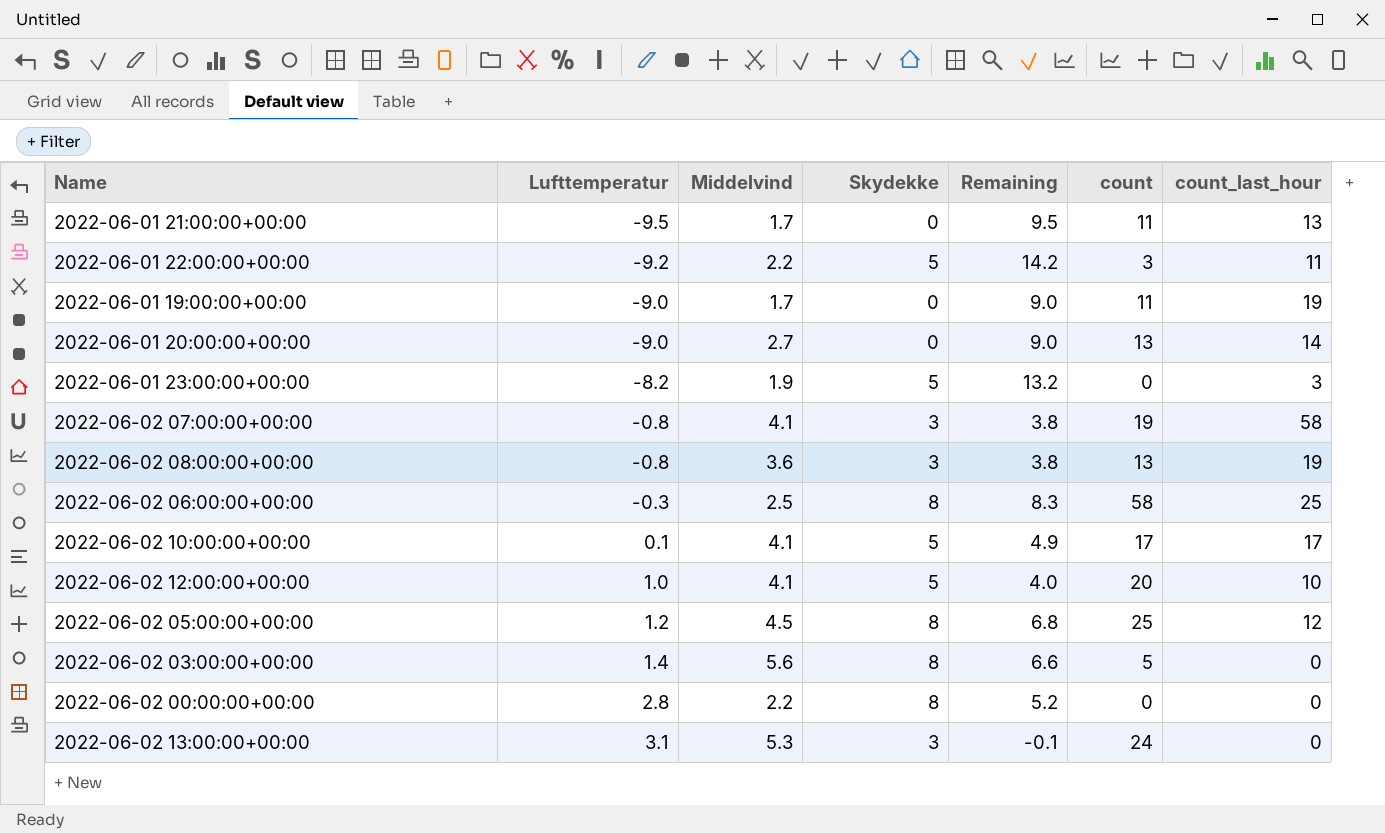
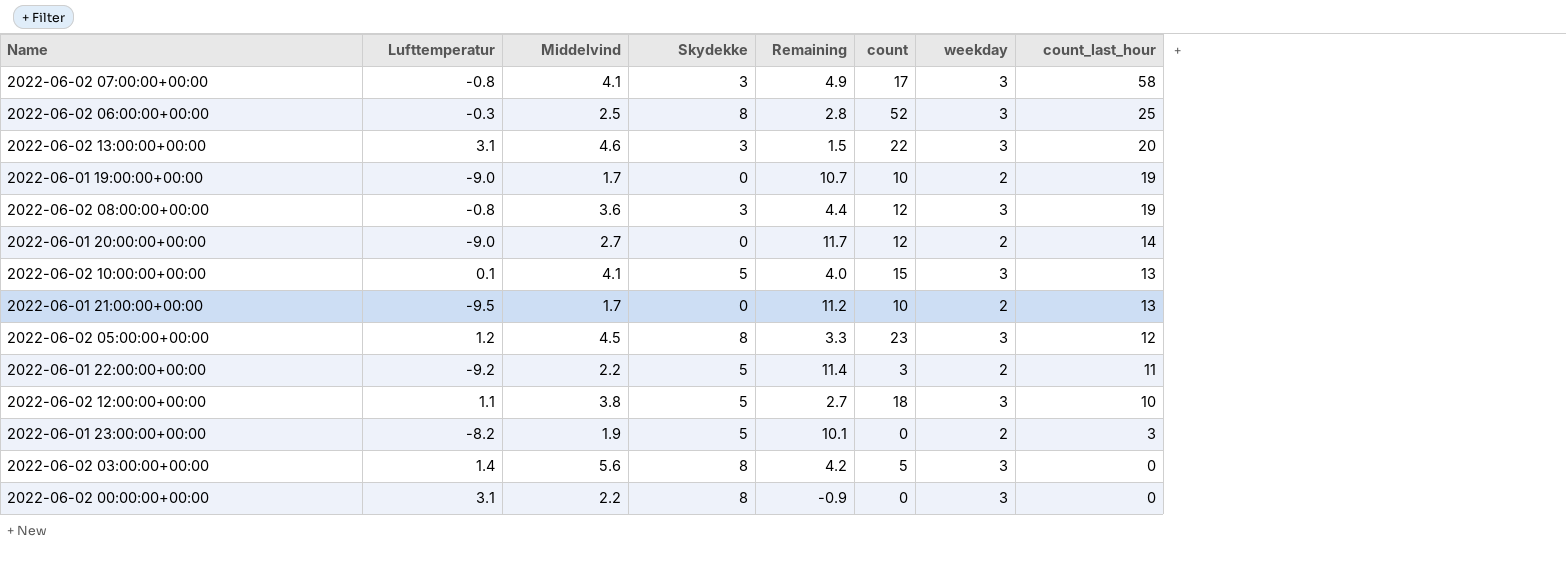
row order: Lufttemperatur ascending -> count_last_hour descending
column Remaining | formula: [Skydekke] - [Lufttemperatur] -> [Middelvind] - [Lufttemperatur]
column weekday | position: none -> 7
2022-06-02 07:00:00+00:00 | count: 19 -> 17
2022-06-02 06:00:00+00:00 | count: 58 -> 52
2022-06-02 13:00:00+00:00 | Middelvind: 5.3 -> 4.6
2022-06-02 13:00:00+00:00 | count: 24 -> 22
2022-06-02 13:00:00+00:00 | count_last_hour: 0 -> 20
2022-06-01 19:00:00+00:00 | count: 11 -> 10
2022-06-02 08:00:00+00:00 | count: 13 -> 12
2022-06-01 20:00:00+00:00 | count: 13 -> 12
2022-06-02 10:00:00+00:00 | count: 17 -> 15
2022-06-02 10:00:00+00:00 | count_last_hour: 17 -> 13
2022-06-01 21:00:00+00:00 | count: 11 -> 10
2022-06-02 05:00:00+00:00 | count: 25 -> 23
2022-06-02 12:00:00+00:00 | Lufttemperatur: 1.0 -> 1.1
2022-06-02 12:00:00+00:00 | Middelvind: 4.1 -> 3.8
2022-06-02 12:00:00+00:00 | count: 20 -> 18
2022-06-02 00:00:00+00:00 | Lufttemperatur: 2.8 -> 3.1

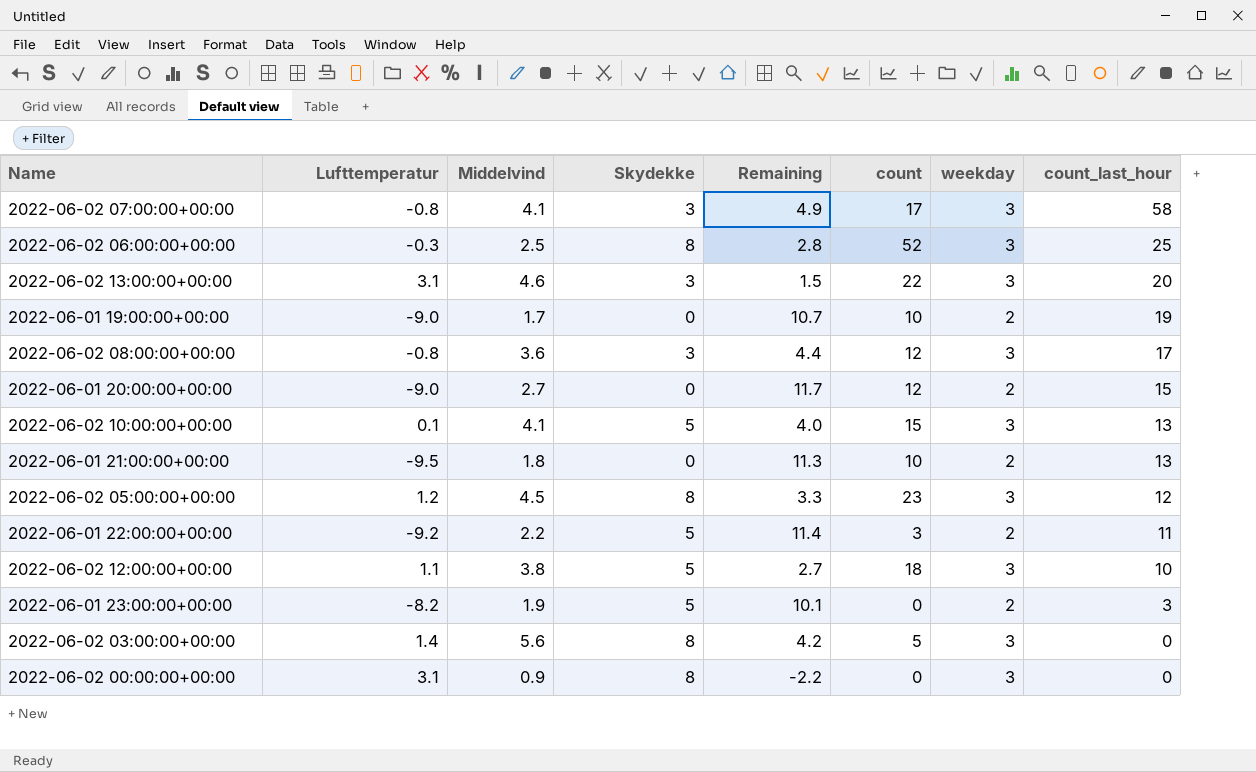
2022-06-02 08:00:00+00:00 | count_last_hour: 19 -> 17
2022-06-01 20:00:00+00:00 | count_last_hour: 14 -> 15
2022-06-01 21:00:00+00:00 | Middelvind: 1.7 -> 1.8
2022-06-01 21:00:00+00:00 | Remaining: 11.2 -> 11.3
2022-06-02 00:00:00+00:00 | Middelvind: 2.2 -> 0.9
2022-06-02 00:00:00+00:00 | Remaining: -0.9 -> -2.2

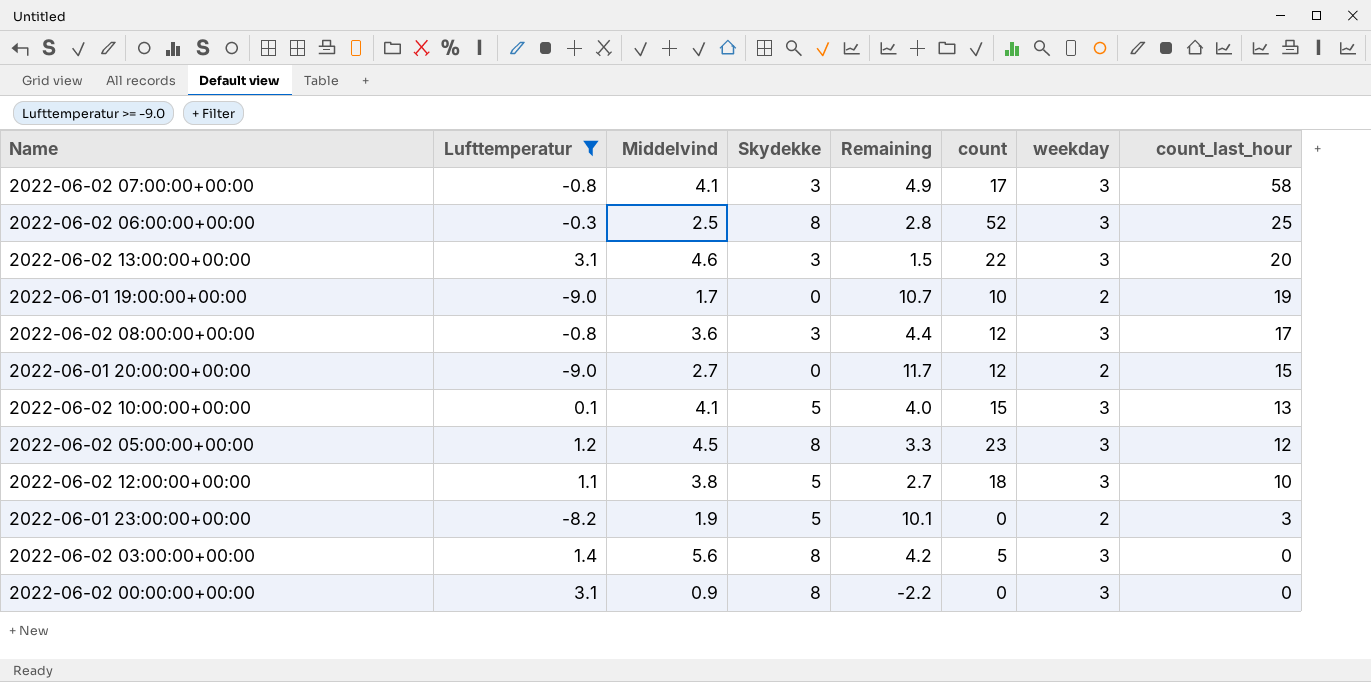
filter: none -> Lufttemperatur >= -9.0

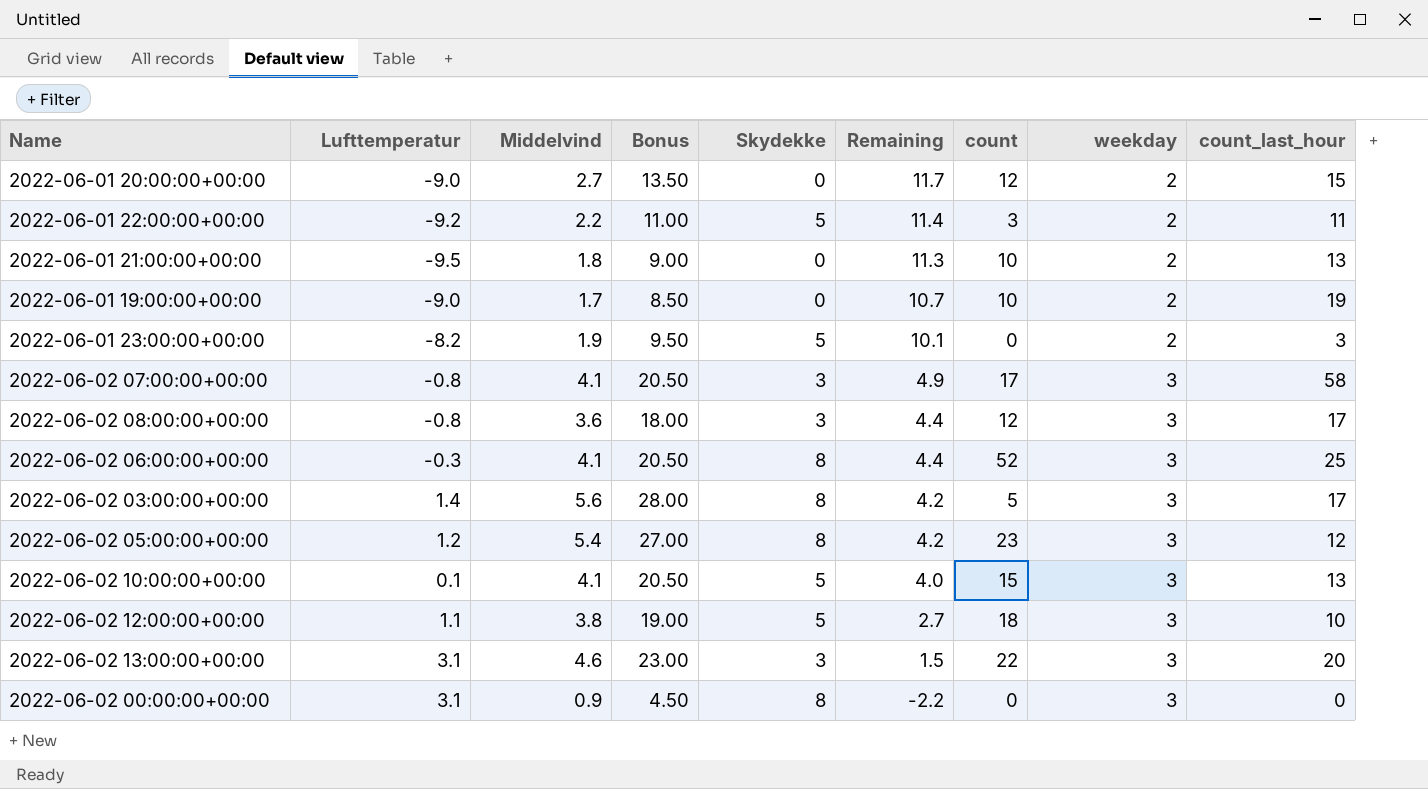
filter: Lufttemperatur >= -9.0 -> none
row order: count_last_hour descending -> Remaining descending
column Bonus | formula: none -> [Middelvind] * 5
2022-06-02 06:00:00+00:00 | Middelvind: 2.5 -> 4.1
2022-06-02 06:00:00+00:00 | Remaining: 2.8 -> 4.4
2022-06-02 03:00:00+00:00 | count_last_hour: 0 -> 17
2022-06-02 05:00:00+00:00 | Middelvind: 4.5 -> 5.4
2022-06-02 05:00:00+00:00 | Remaining: 3.3 -> 4.2

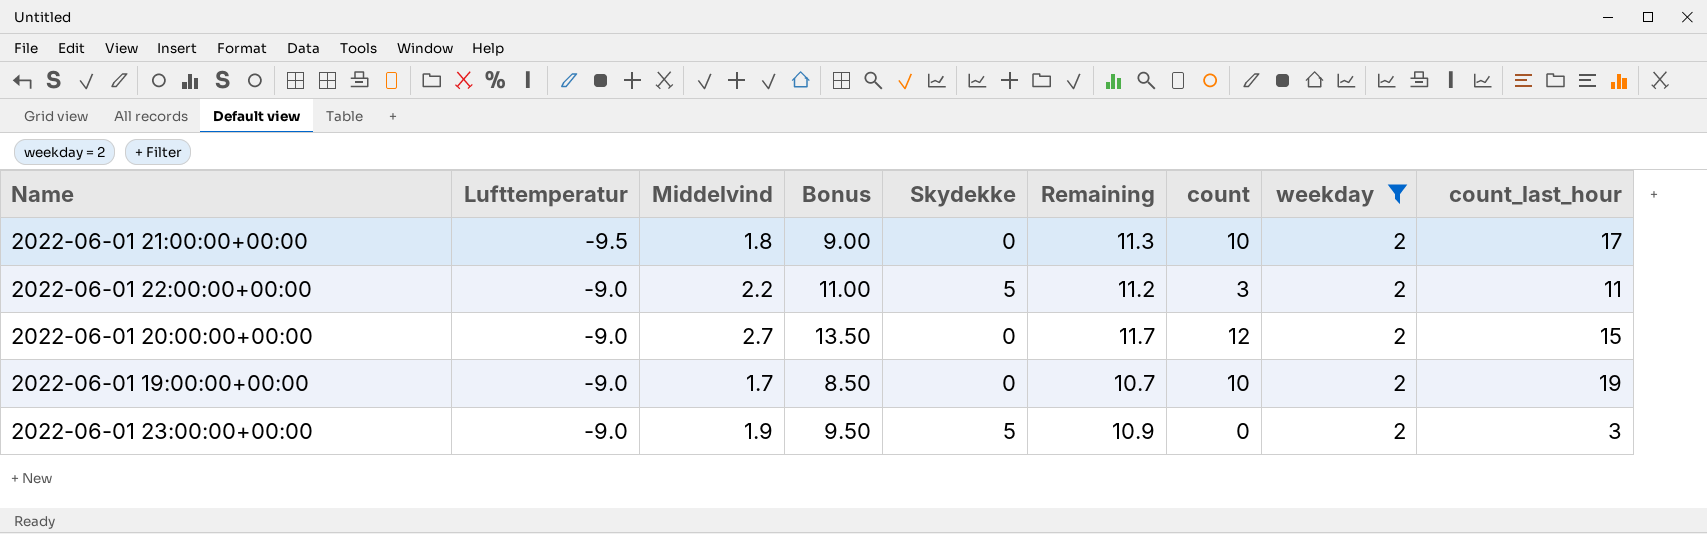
filter: none -> weekday = 2
row order: Remaining descending -> Lufttemperatur ascending
2022-06-01 21:00:00+00:00 | count_last_hour: 13 -> 17
2022-06-01 22:00:00+00:00 | Lufttemperatur: -9.2 -> -9.0
2022-06-01 22:00:00+00:00 | Remaining: 11.4 -> 11.2
2022-06-01 23:00:00+00:00 | Lufttemperatur: -8.2 -> -9.0
2022-06-01 23:00:00+00:00 | Remaining: 10.1 -> 10.9

